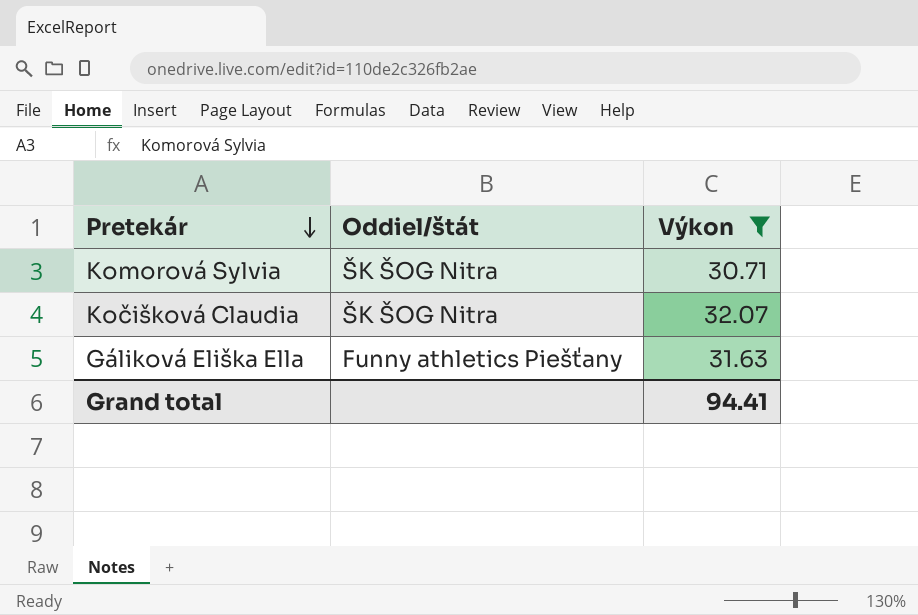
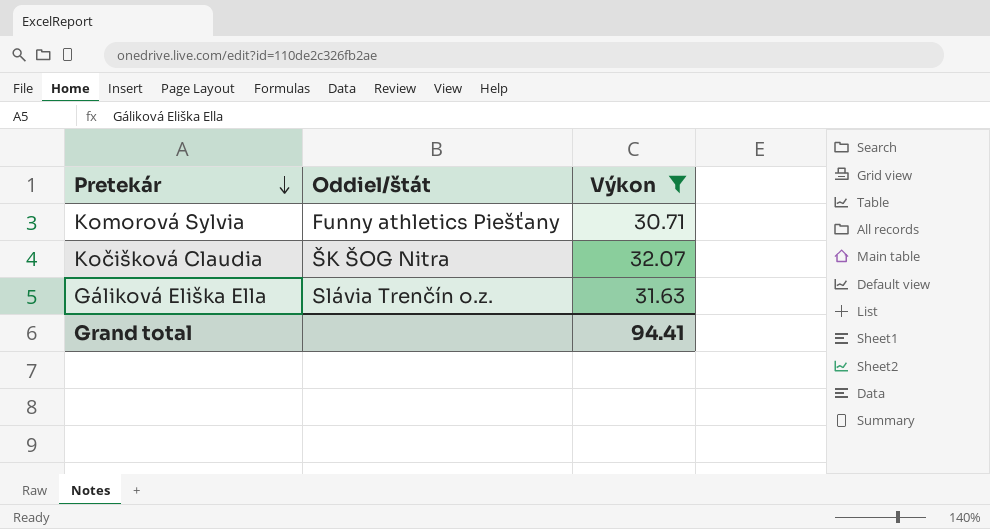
Komorová Sylvia | Oddiel/štát: ŠK ŠOG Nitra -> Funny athletics Piešťany
Gáliková Eliška Ella | Oddiel/štát: Funny athletics Piešťany -> Slávia Trenčín o.z.

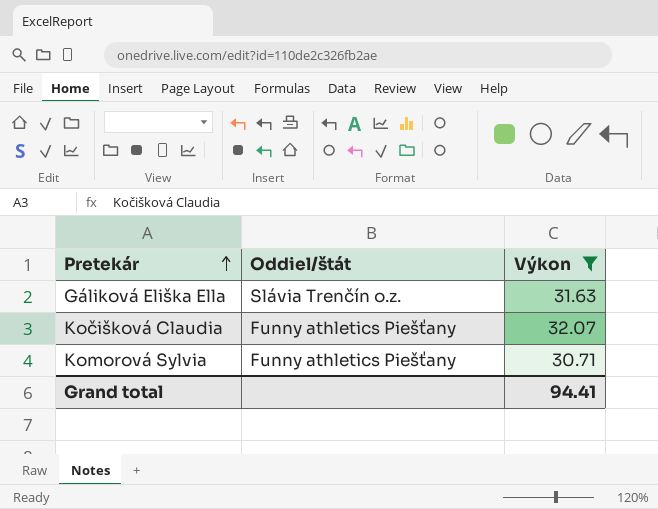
row order: Pretekár descending -> Pretekár ascending
Kočišková Claudia | Oddiel/štát: ŠK ŠOG Nitra -> Funny athletics Piešťany

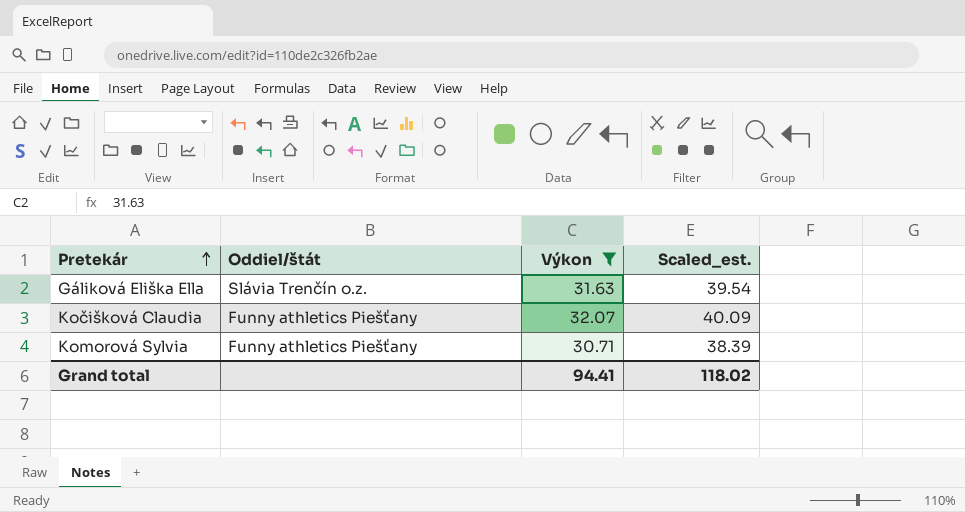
column Scaled_est. | formula: none -> [Výkon] * 1.25

